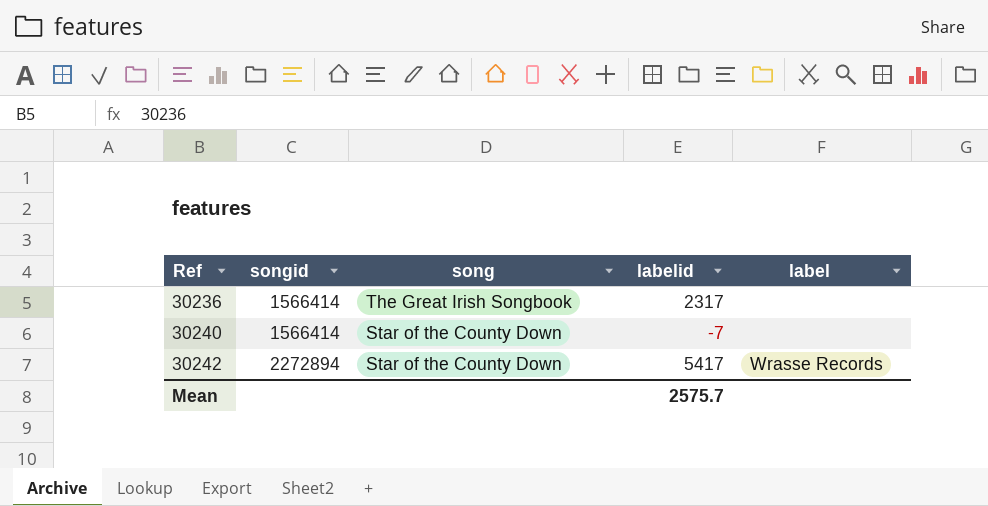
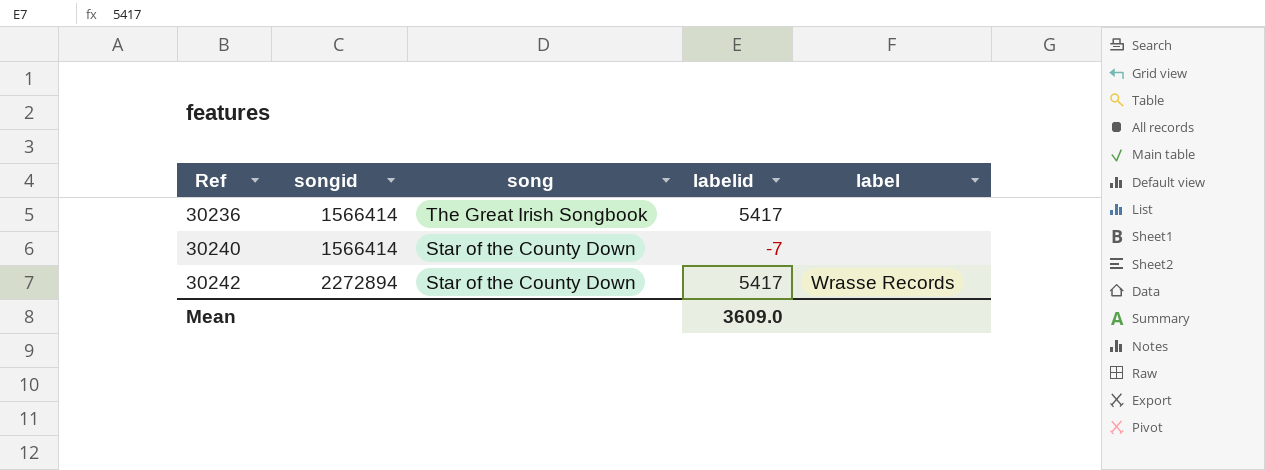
30236 | labelid: 2317 -> 5417
Mean | labelid: 2575.7 -> 3609.0

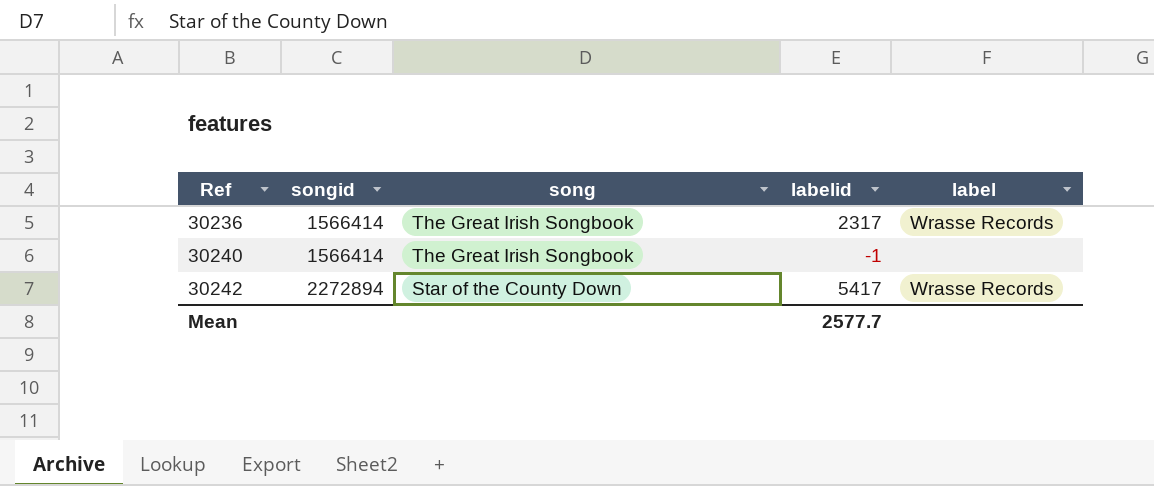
30236 | labelid: 5417 -> 2317
30236 | label: none -> Wrasse Records
30240 | song: Star of the County Down -> The Great Irish Songbook
30240 | labelid: -7 -> -1
Mean | labelid: 3609.0 -> 2577.7

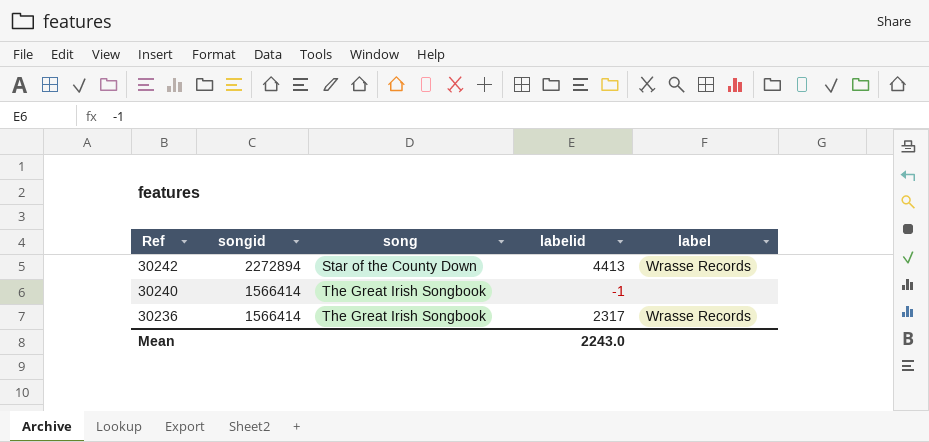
row order: Ref ascending -> Ref descending
30242 | labelid: 5417 -> 4413
Mean | labelid: 2577.7 -> 2243.0

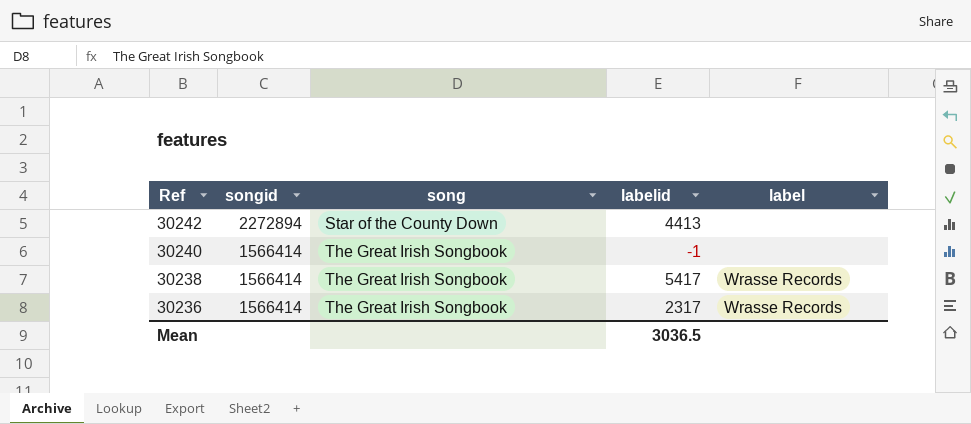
30242 | label: Wrasse Records -> none
row 30238: none -> 1566414 | The Great Irish Songbook | 5417 | Wrasse Records
Mean | labelid: 2243.0 -> 3036.5

